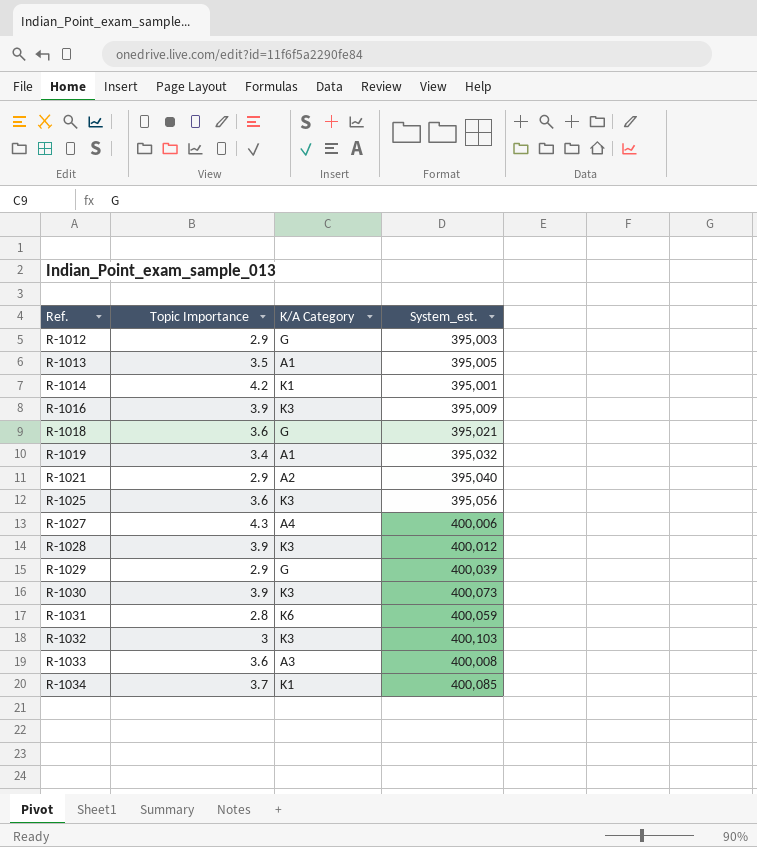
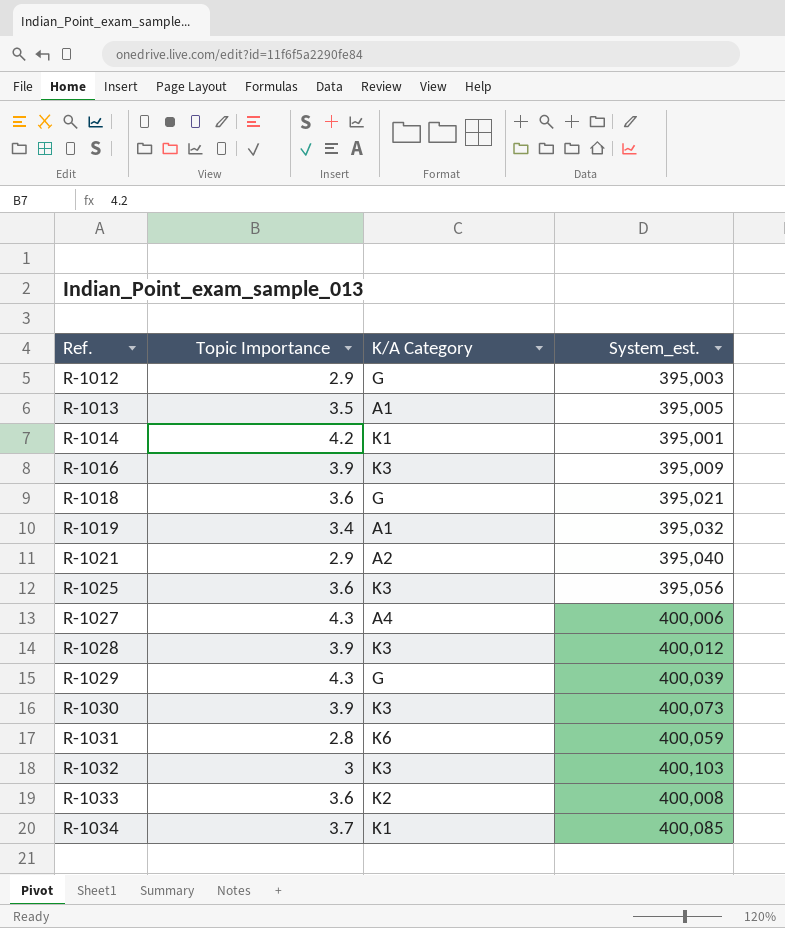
R-1029 | Topic Importance: 2.9 -> 4.3
R-1033 | K/A Category: A3 -> K2

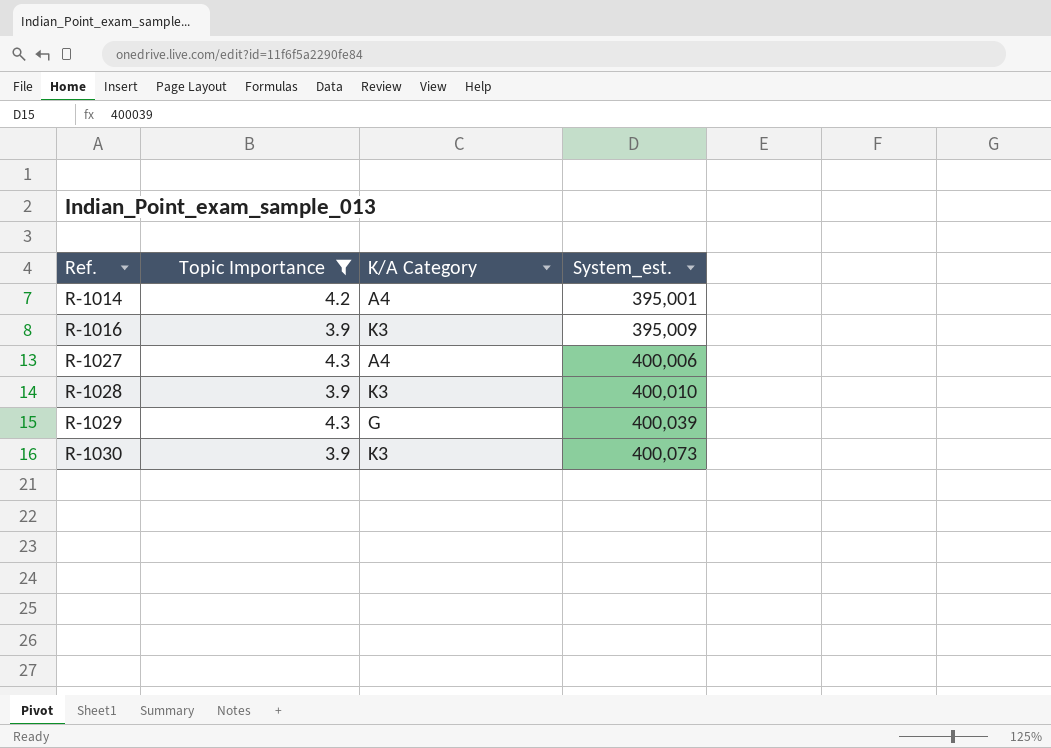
filter: none -> Topic Importance >= 3.9
R-1014 | K/A Category: K1 -> A4
R-1028 | System_est.: 400,012 -> 400,010

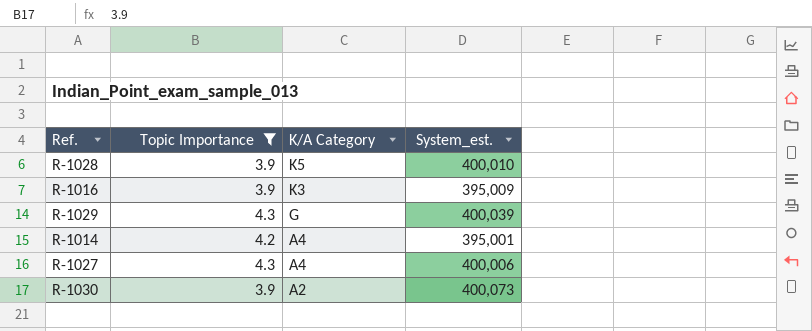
row order: Ref. ascending -> K/A Category descending
R-1028 | K/A Category: K3 -> K5
R-1030 | K/A Category: K3 -> A2

